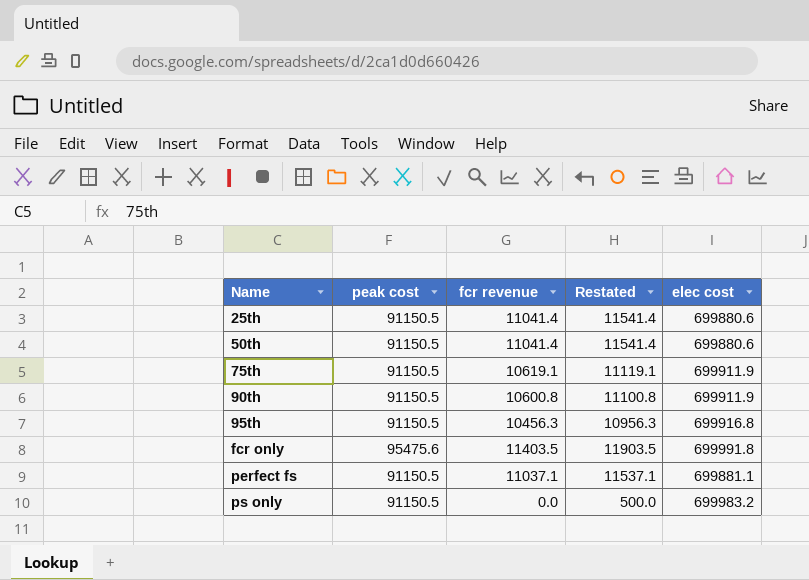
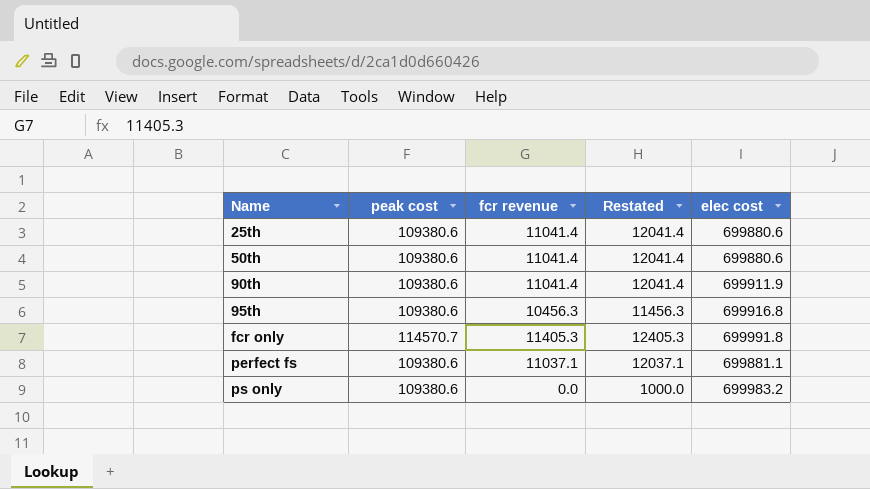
column Restated | formula: [fcr revenue] + 500 -> [fcr revenue] + 1000
row 75th: 91150.5 | 10619.1 | 11119.1 | 699911.9 -> none
25th | peak cost: 91150.5 -> 109380.6
50th | peak cost: 91150.5 -> 109380.6
90th | peak cost: 91150.5 -> 109380.6
90th | fcr revenue: 10600.8 -> 11041.4
95th | peak cost: 91150.5 -> 109380.6
fcr only | peak cost: 95475.6 -> 114570.7
fcr only | fcr revenue: 11403.5 -> 11405.3
perfect fs | peak cost: 91150.5 -> 109380.6
ps only | peak cost: 91150.5 -> 109380.6

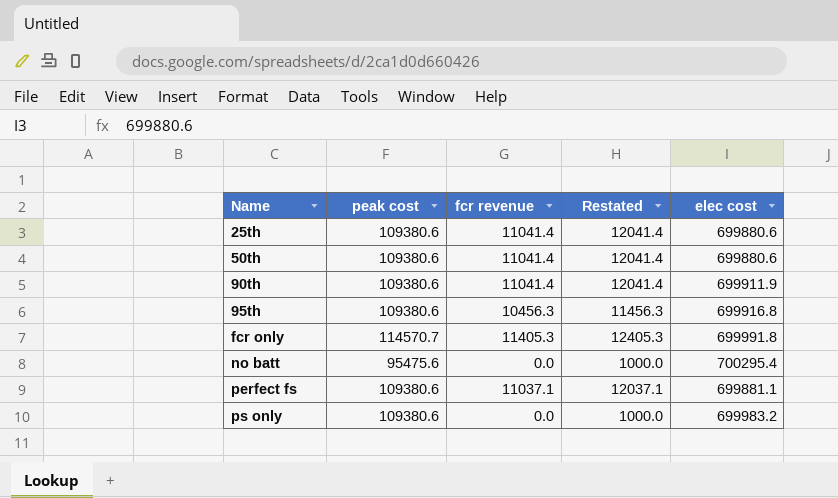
row no batt: none -> 95475.6 | 0.0 | 1000.0 | 700295.4

